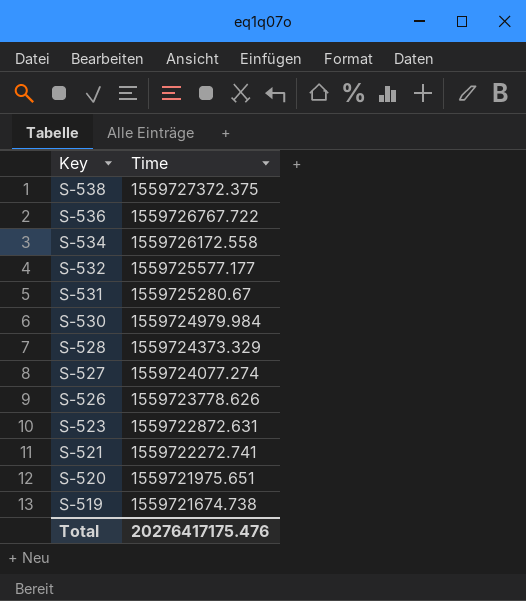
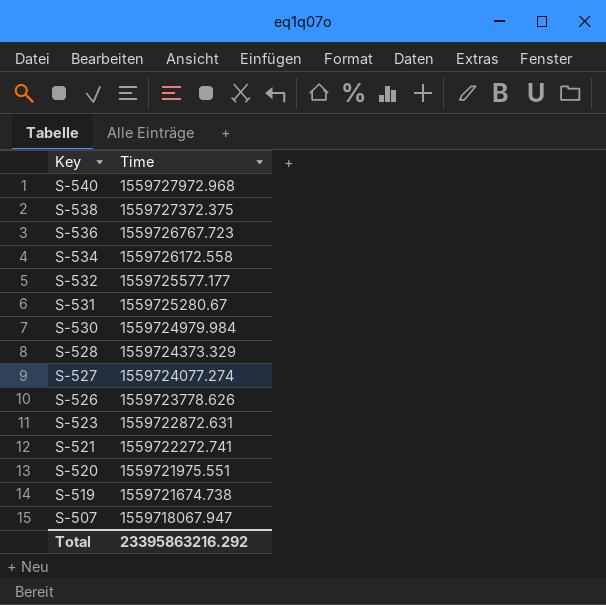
row S-540: none -> 1559727972.968
S-536 | Time: 1559726767.722 -> 1559726767.723
S-520 | Time: 1559721975.651 -> 1559721975.551
row S-507: none -> 1559718067.947
Total | Time: 20276417175.476 -> 23395863216.292

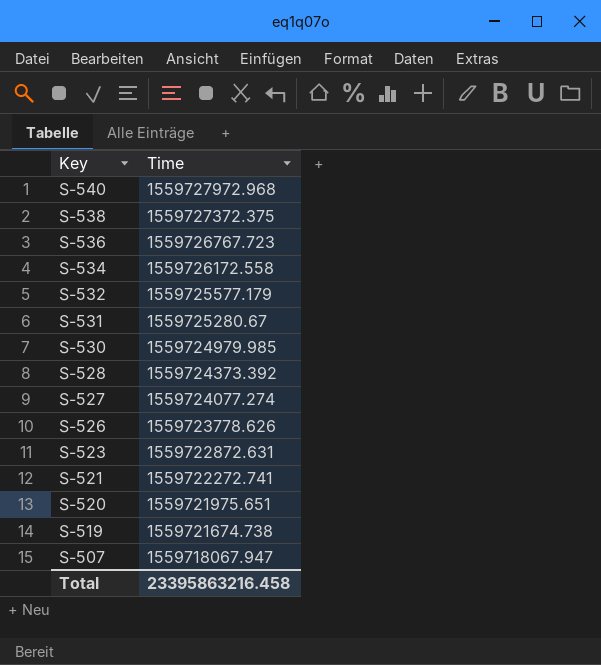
S-532 | Time: 1559725577.177 -> 1559725577.179
S-530 | Time: 1559724979.984 -> 1559724979.985
S-528 | Time: 1559724373.329 -> 1559724373.392
S-520 | Time: 1559721975.551 -> 1559721975.651
Total | Time: 23395863216.292 -> 23395863216.458

